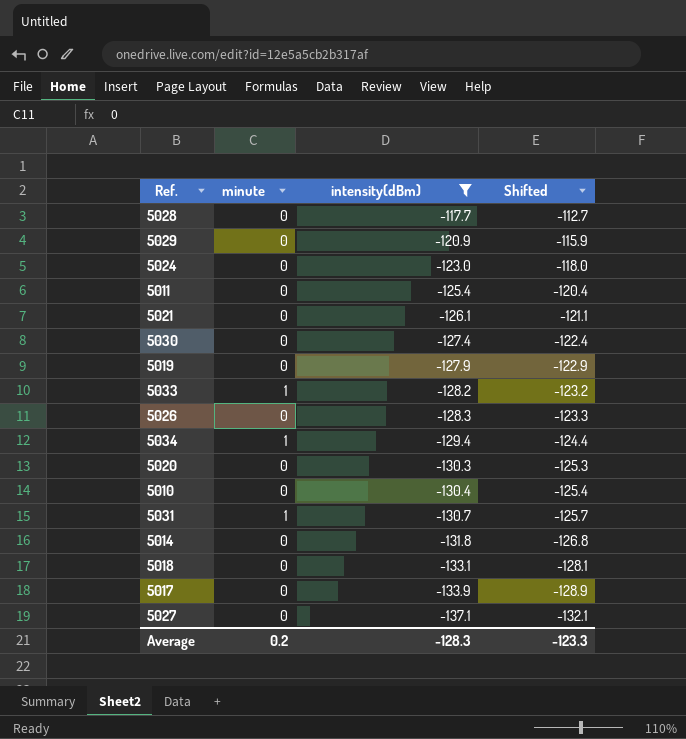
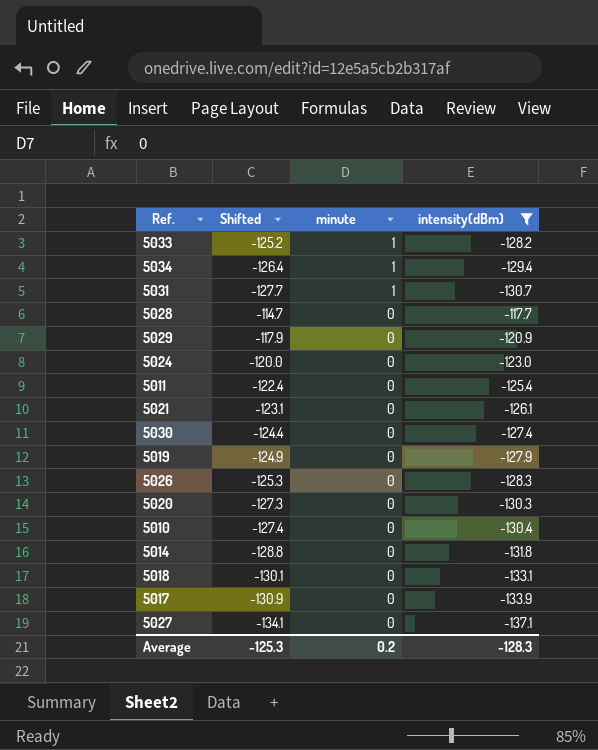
row order: intensity(dBm) descending -> minute descending
column Shifted | formula: [intensity(dBm)] + 5 -> [intensity(dBm)] + 3
column Shifted | position: 4 -> 2
Average | Shifted: -123.3 -> -125.3

